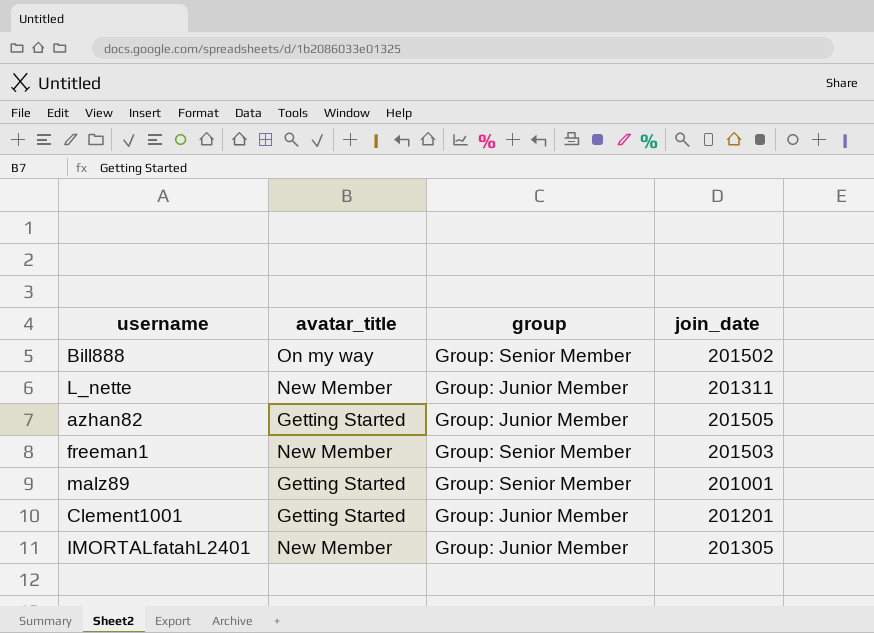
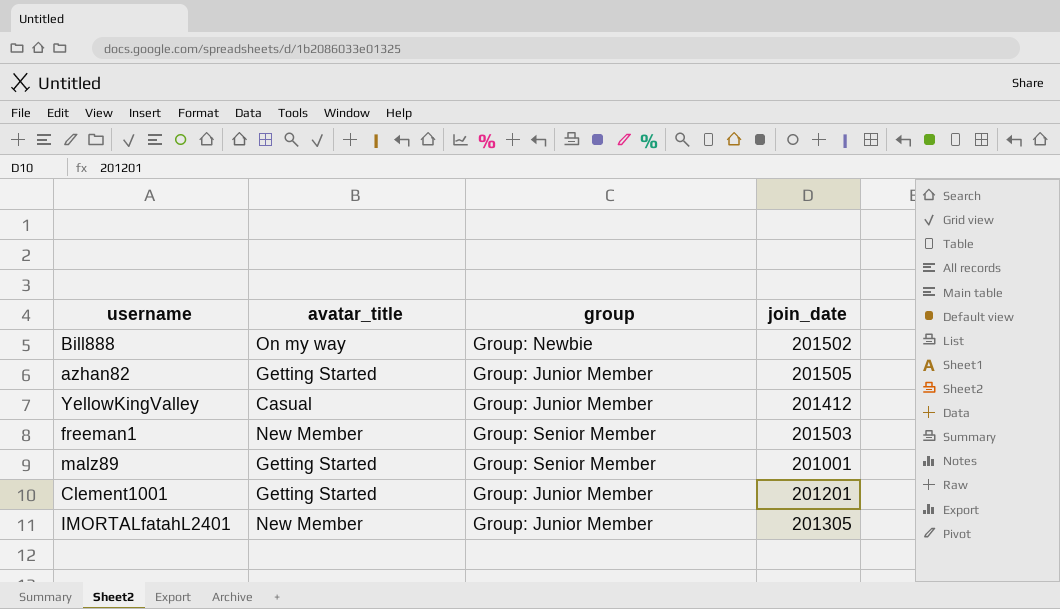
row L_nette: New Member | Group: Junior Member | 201311 -> none
Bill888 | group: Group: Senior Member -> Group: Newbie
row YellowKingValley: none -> Casual | Group: Junior Member | 201412

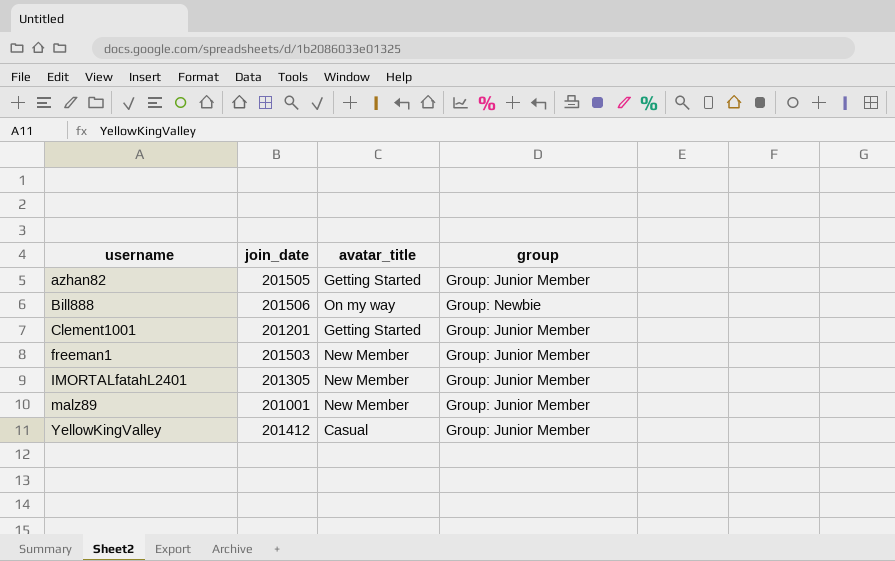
row order: none -> username ascending
column join_date | position: 4 -> 2
Bill888 | join_date: 201502 -> 201506
freeman1 | group: Group: Senior Member -> Group: Junior Member
malz89 | avatar_title: Getting Started -> New Member
malz89 | group: Group: Senior Member -> Group: Junior Member

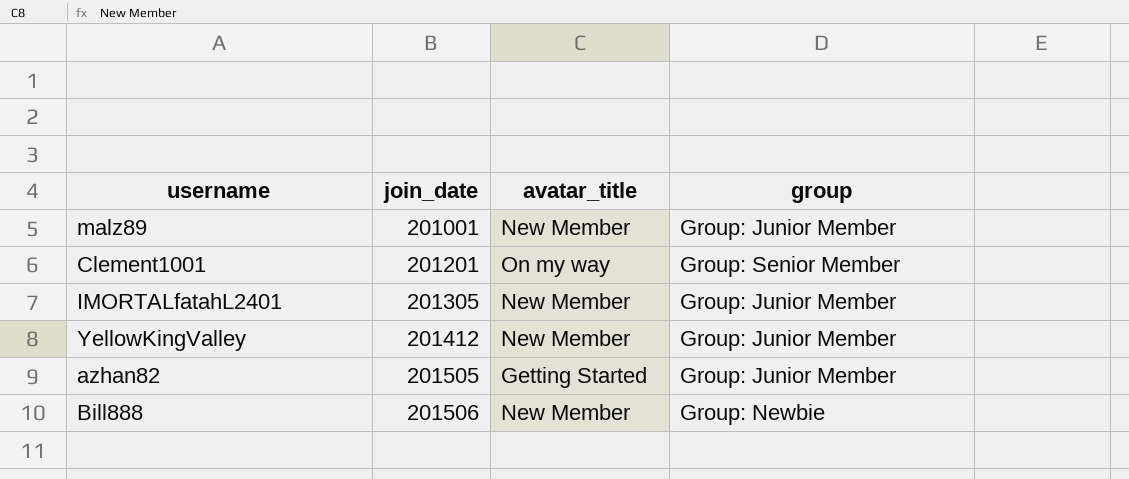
row order: username ascending -> join_date ascending
row freeman1: 201503 | New Member | Group: Junior Member -> none
Clement1001 | avatar_title: Getting Started -> On my way
Clement1001 | group: Group: Junior Member -> Group: Senior Member
YellowKingValley | avatar_title: Casual -> New Member
Bill888 | avatar_title: On my way -> New Member

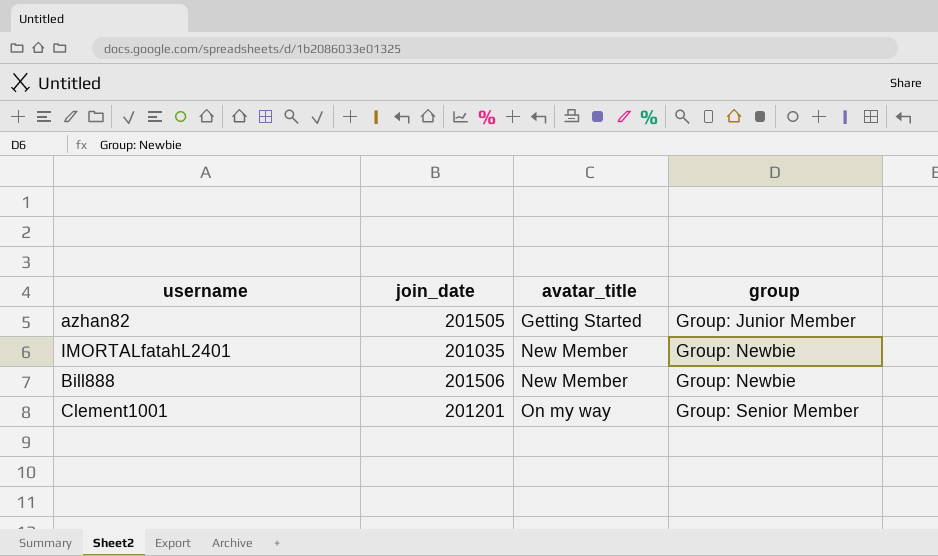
row order: join_date ascending -> avatar_title ascending
row malz89: 201001 | New Member | Group: Junior Member -> none
row YellowKingValley: 201412 | New Member | Group: Junior Member -> none
IMORTALfatahL2401 | join_date: 201305 -> 201035
IMORTALfatahL2401 | group: Group: Junior Member -> Group: Newbie

